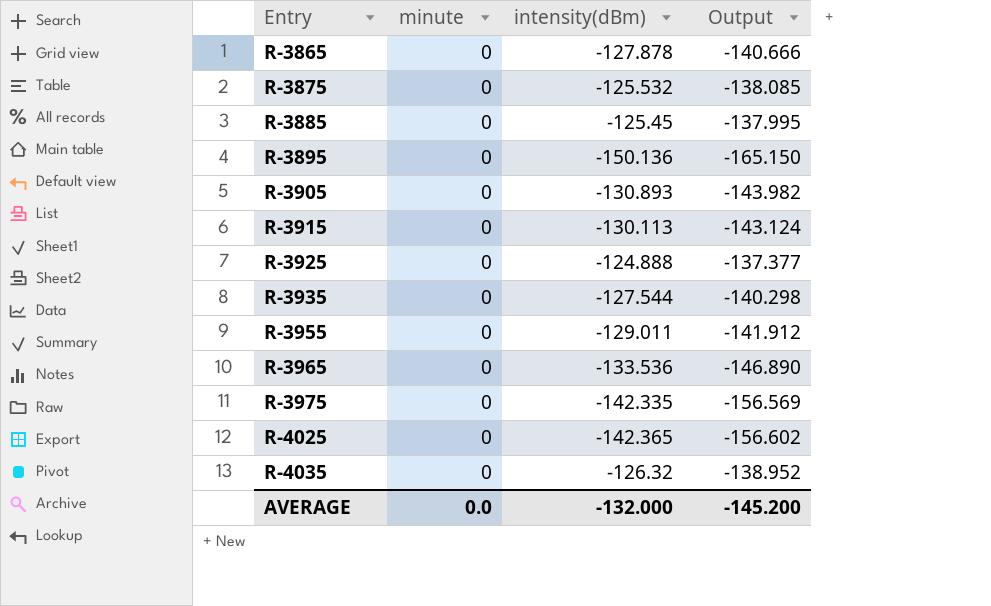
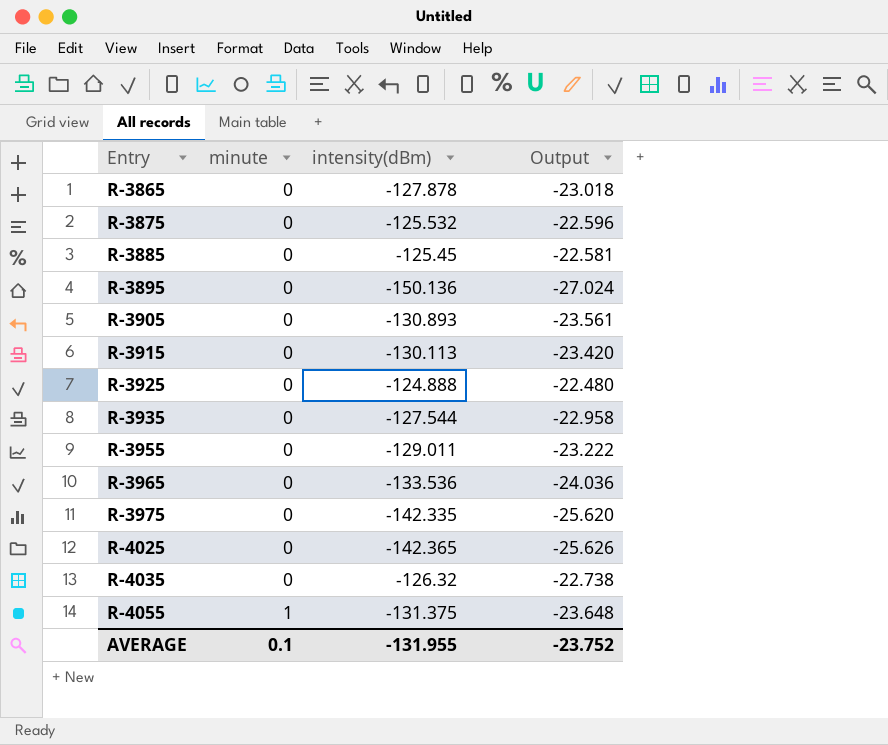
column Output | formula: [intensity(dBm)] * 1.1 -> [intensity(dBm)] * 0.18
row R-4055: none -> 1 | -131.375 | -23.648
AVERAGE | minute: 0.0 -> 0.1
AVERAGE | intensity(dBm): -132.000 -> -131.955
AVERAGE | Output: -145.200 -> -23.752

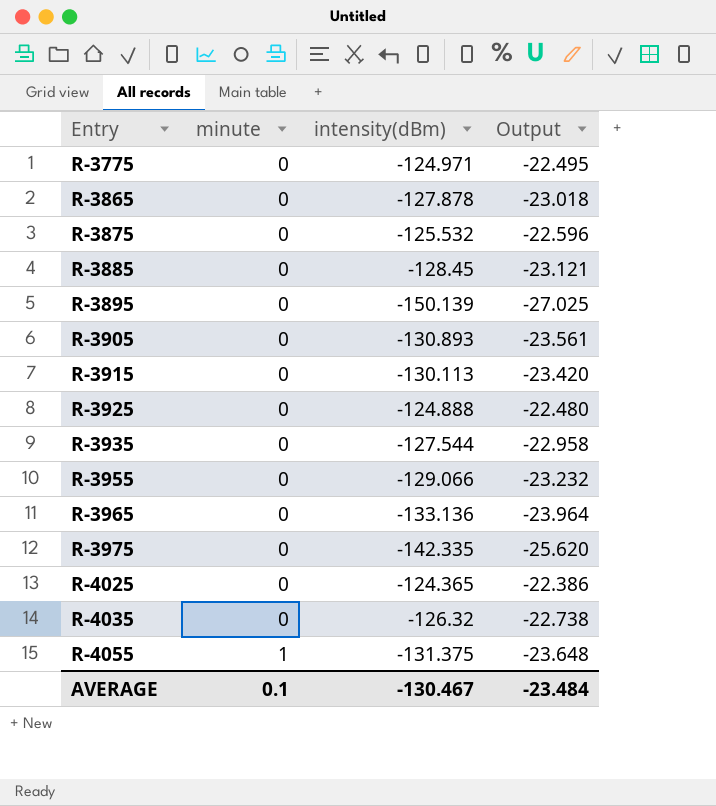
row R-3775: none -> 0 | -124.971 | -22.495
R-3885 | intensity(dBm): -125.45 -> -128.45
R-3885 | Output: -22.581 -> -23.121
R-3895 | intensity(dBm): -150.136 -> -150.139
R-3895 | Output: -27.024 -> -27.025
R-3955 | intensity(dBm): -129.011 -> -129.066
R-3955 | Output: -23.222 -> -23.232
R-3965 | intensity(dBm): -133.536 -> -133.136
R-3965 | Output: -24.036 -> -23.964
R-4025 | intensity(dBm): -142.365 -> -124.365
R-4025 | Output: -25.626 -> -22.386
AVERAGE | intensity(dBm): -131.955 -> -130.467
AVERAGE | Output: -23.752 -> -23.484

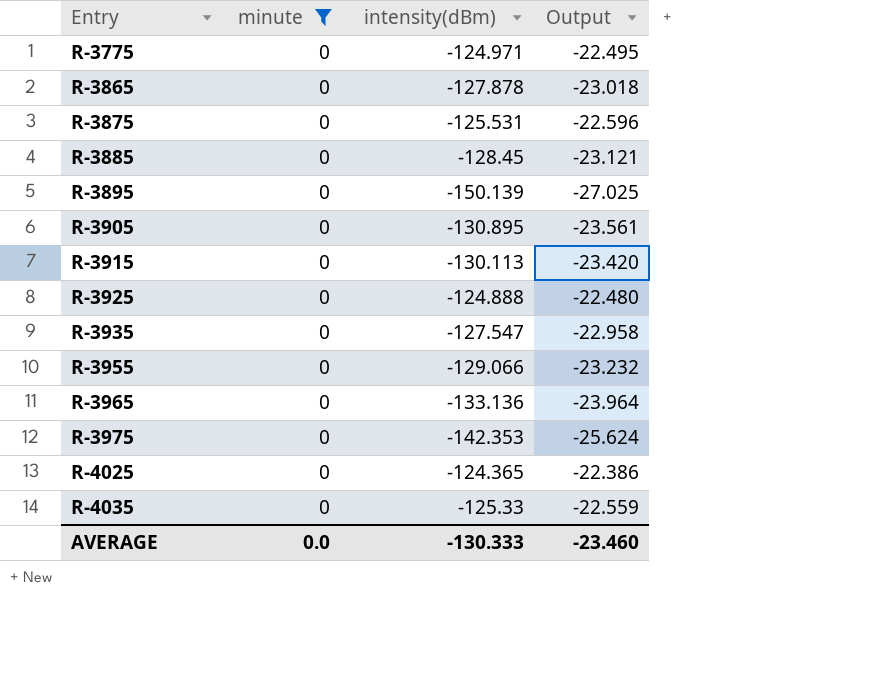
filter: none -> minute = 0
R-3875 | intensity(dBm): -125.532 -> -125.531
R-3905 | intensity(dBm): -130.893 -> -130.895
R-3935 | intensity(dBm): -127.544 -> -127.547
R-3975 | intensity(dBm): -142.335 -> -142.353
R-3975 | Output: -25.620 -> -25.624
R-4035 | intensity(dBm): -126.32 -> -125.33
R-4035 | Output: -22.738 -> -22.559
AVERAGE | minute: 0.1 -> 0.0
AVERAGE | intensity(dBm): -130.467 -> -130.333
AVERAGE | Output: -23.484 -> -23.460

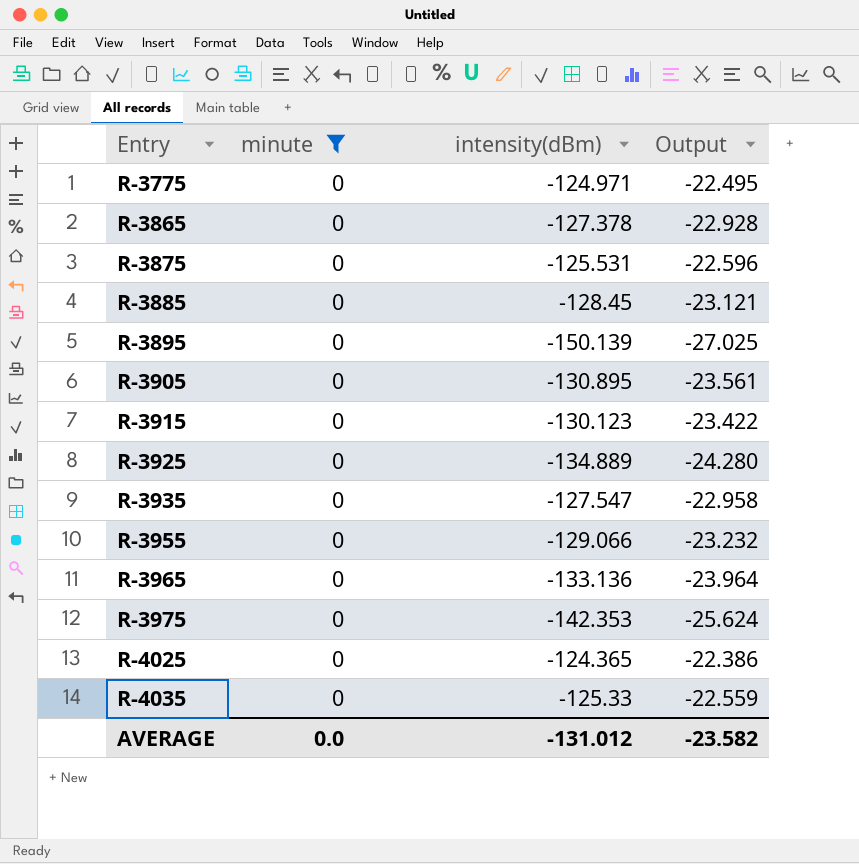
R-3865 | intensity(dBm): -127.878 -> -127.378
R-3865 | Output: -23.018 -> -22.928
R-3915 | intensity(dBm): -130.113 -> -130.123
R-3915 | Output: -23.420 -> -23.422
R-3925 | intensity(dBm): -124.888 -> -134.889
R-3925 | Output: -22.480 -> -24.280
AVERAGE | intensity(dBm): -130.333 -> -131.012
AVERAGE | Output: -23.460 -> -23.582

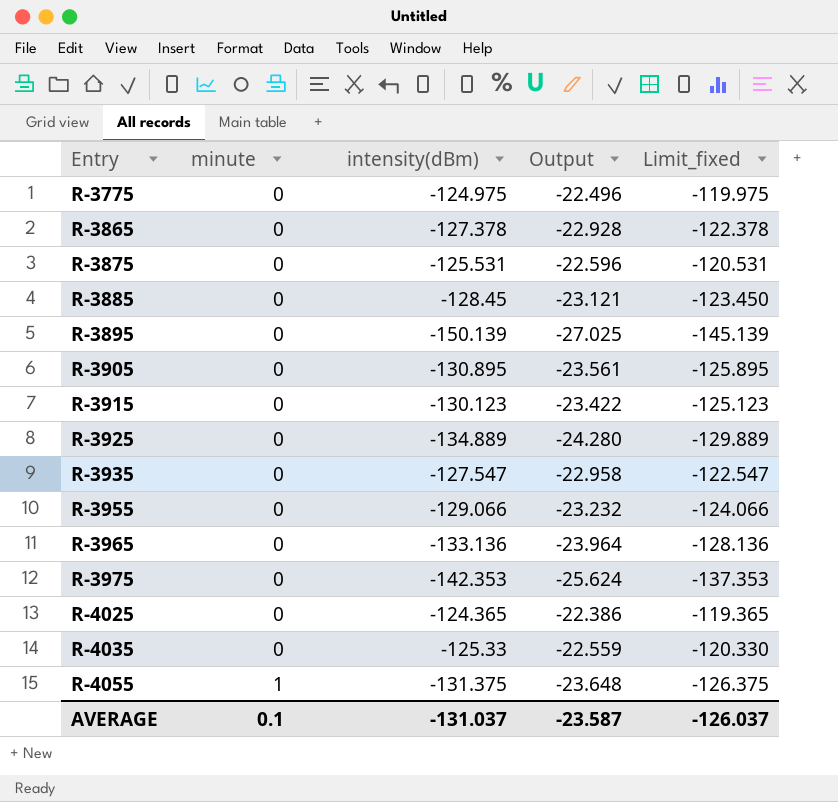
filter: minute = 0 -> none
column Limit_fixed | formula: none -> [intensity(dBm)] + 5
R-3775 | intensity(dBm): -124.971 -> -124.975
R-3775 | Output: -22.495 -> -22.496
AVERAGE | minute: 0.0 -> 0.1
AVERAGE | intensity(dBm): -131.012 -> -131.037
AVERAGE | Output: -23.582 -> -23.587

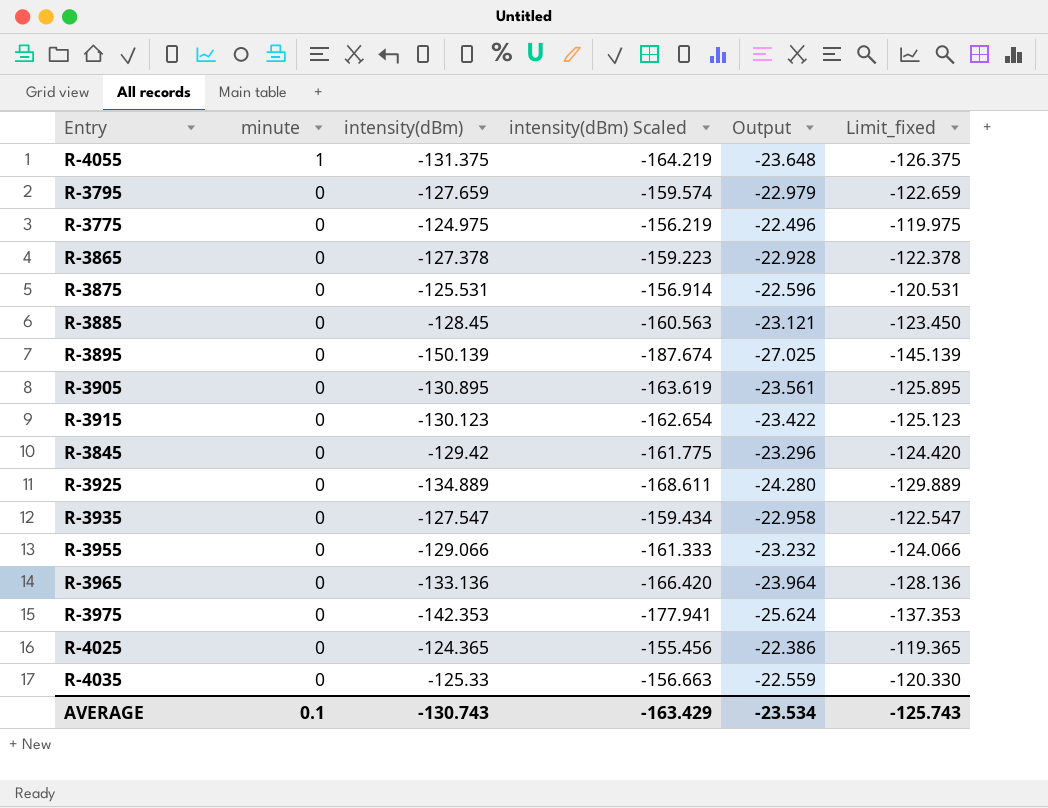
row order: Entry ascending -> minute descending
column intensity(dBm) Scaled | formula: none -> [intensity(dBm)] * 1.25
row R-3795: none -> 0 | -127.659 | -159.574 | -22.979 | -122.659
row R-3845: none -> 0 | -129.42 | -161.775 | -23.296 | -124.420
AVERAGE | intensity(dBm): -131.037 -> -130.743
AVERAGE | Output: -23.587 -> -23.534
AVERAGE | Limit_fixed: -126.037 -> -125.743

